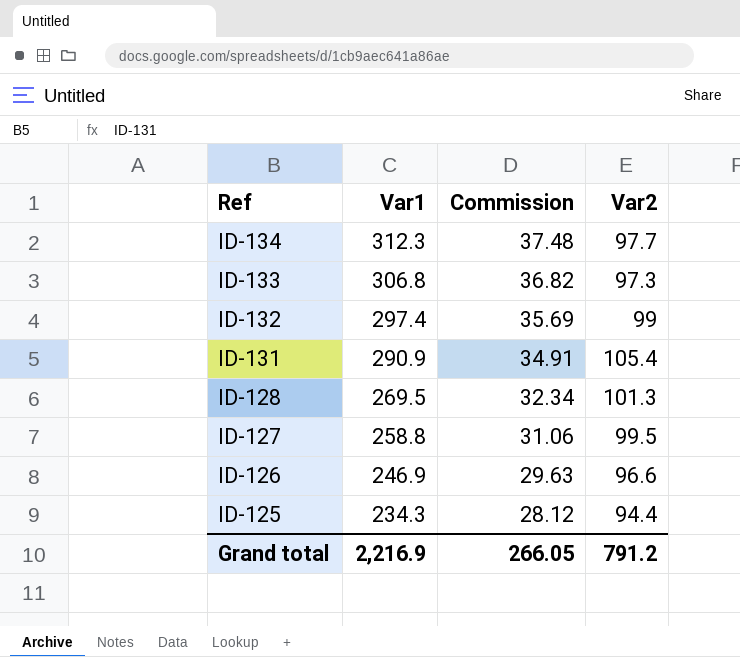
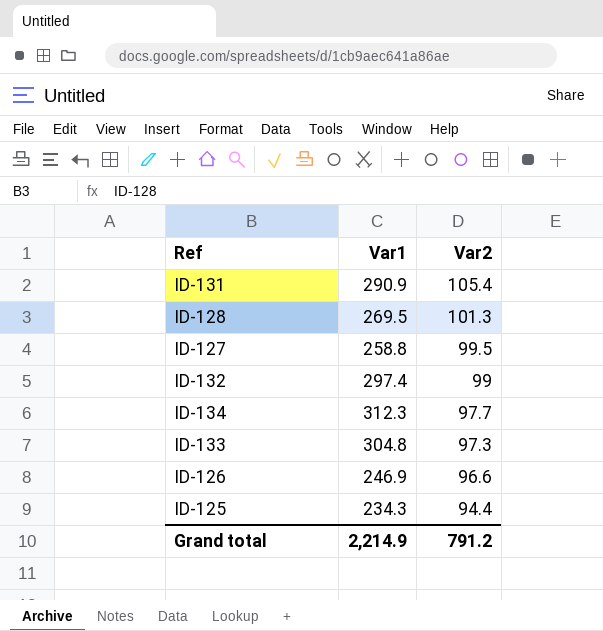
row order: Ref descending -> Var2 descending
column Commission | formula: [Var1] * 0.12 -> none
ID-133 | Var1: 306.8 -> 304.8
Grand total | Var1: 2,216.9 -> 2,214.9

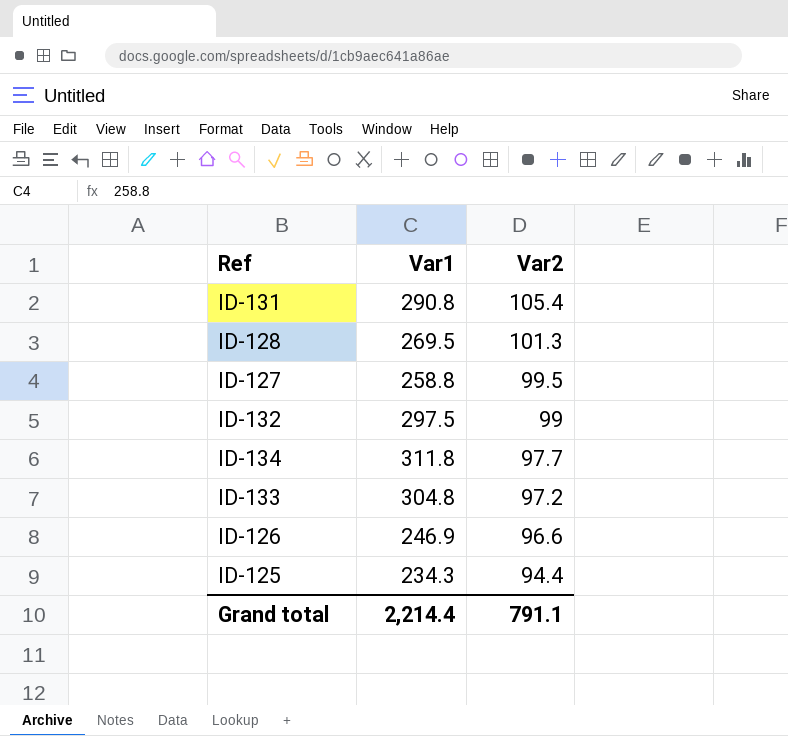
ID-131 | Var1: 290.9 -> 290.8
ID-132 | Var1: 297.4 -> 297.5
ID-134 | Var1: 312.3 -> 311.8
ID-133 | Var2: 97.3 -> 97.2
Grand total | Var1: 2,214.9 -> 2,214.4
Grand total | Var2: 791.2 -> 791.1

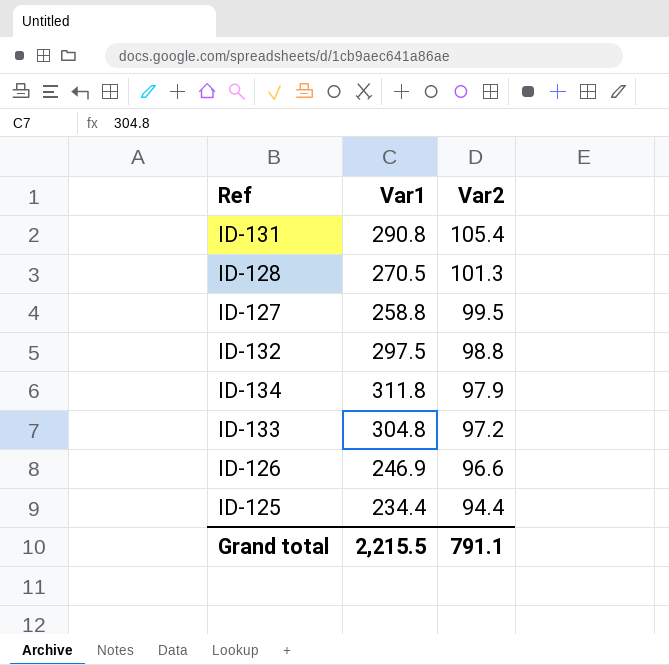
ID-128 | Var1: 269.5 -> 270.5
ID-132 | Var2: 99 -> 98.8
ID-134 | Var2: 97.7 -> 97.9
ID-125 | Var1: 234.3 -> 234.4
Grand total | Var1: 2,214.4 -> 2,215.5

